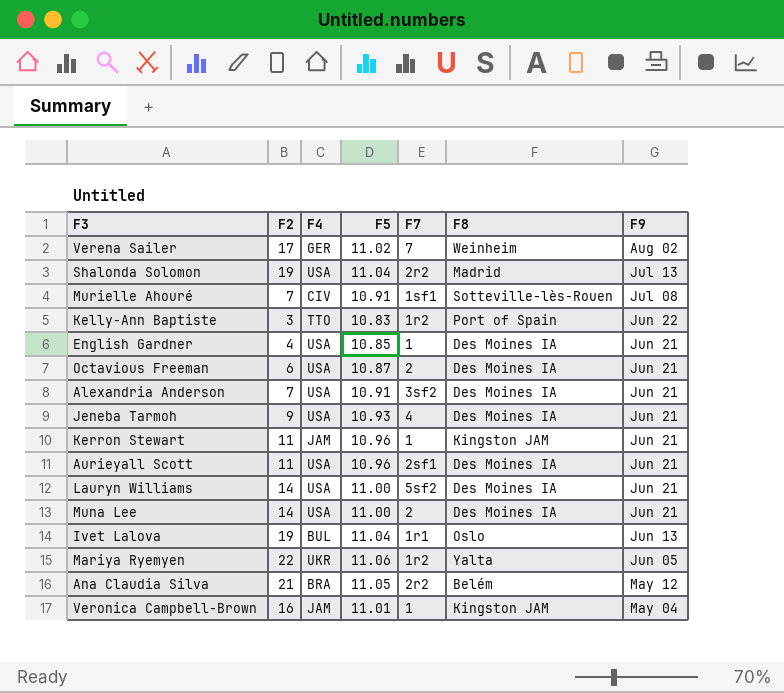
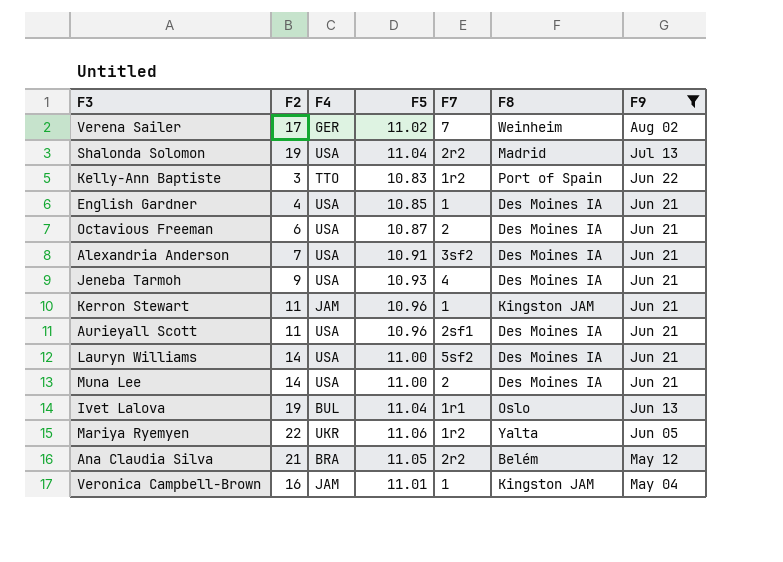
filter: none -> F9 != Jul 08

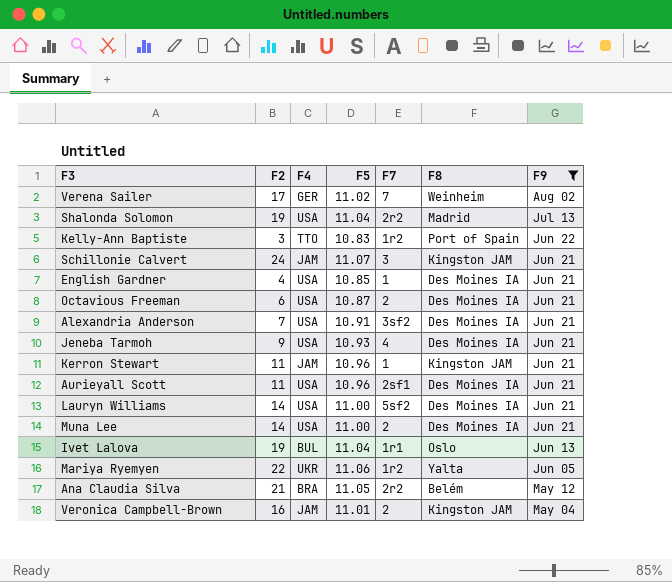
row Schillonie Calvert: none -> 24 | JAM | 11.07 | 3 | Kingston JAM | Jun 21
Veronica Campbell-Brown | F7: 1 -> 2

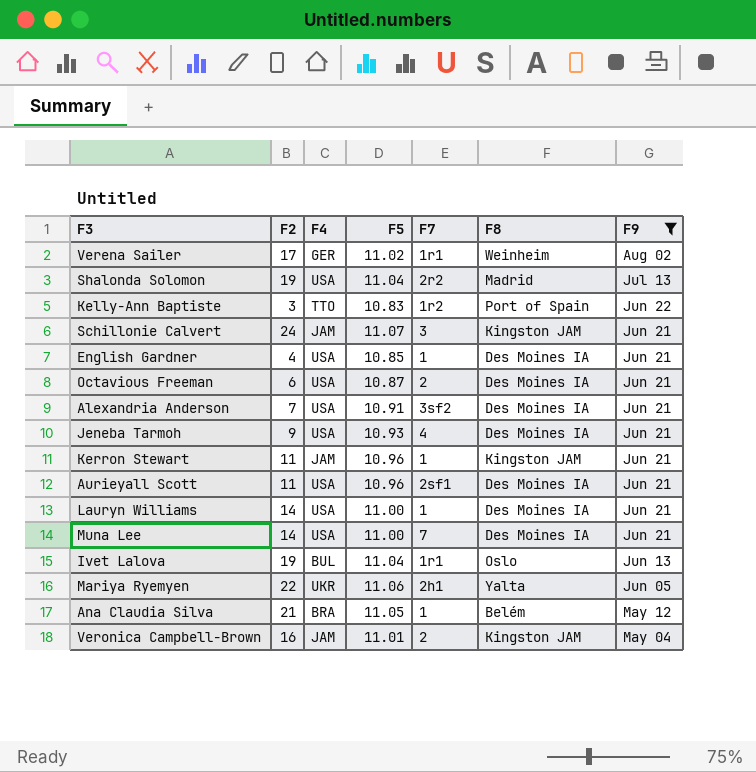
Verena Sailer | F7: 7 -> 1r1
Lauryn Williams | F7: 5sf2 -> 1
Muna Lee | F7: 2 -> 7
Mariya Ryemyen | F7: 1r2 -> 2h1
Ana Claudia Silva | F7: 2r2 -> 1

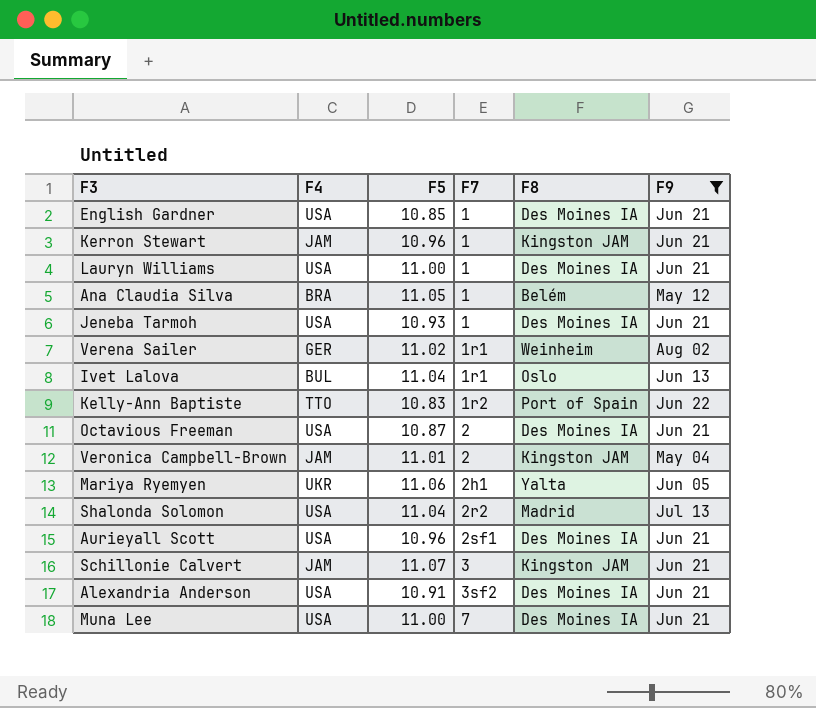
row order: F9 descending -> F7 ascending
column F2 | position: 2 -> none
Jeneba Tarmoh | F7: 4 -> 1

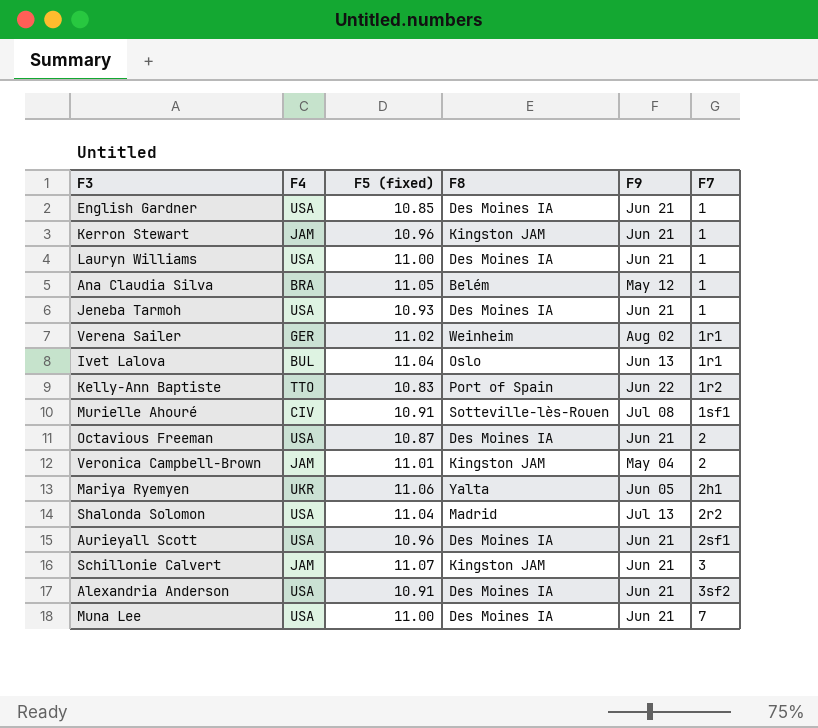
filter: F9 != Jul 08 -> none
column name: F5 -> F5 (fixed)
column F7 | position: 4 -> 6

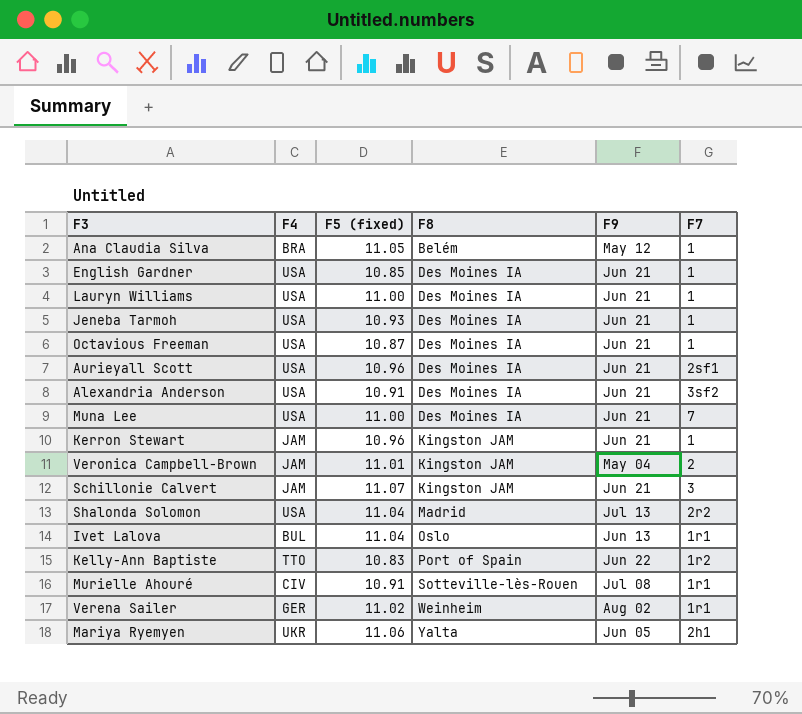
row order: F7 ascending -> F8 ascending
Octavious Freeman | F7: 2 -> 1
Murielle Ahouré | F7: 1sf1 -> 1r1

